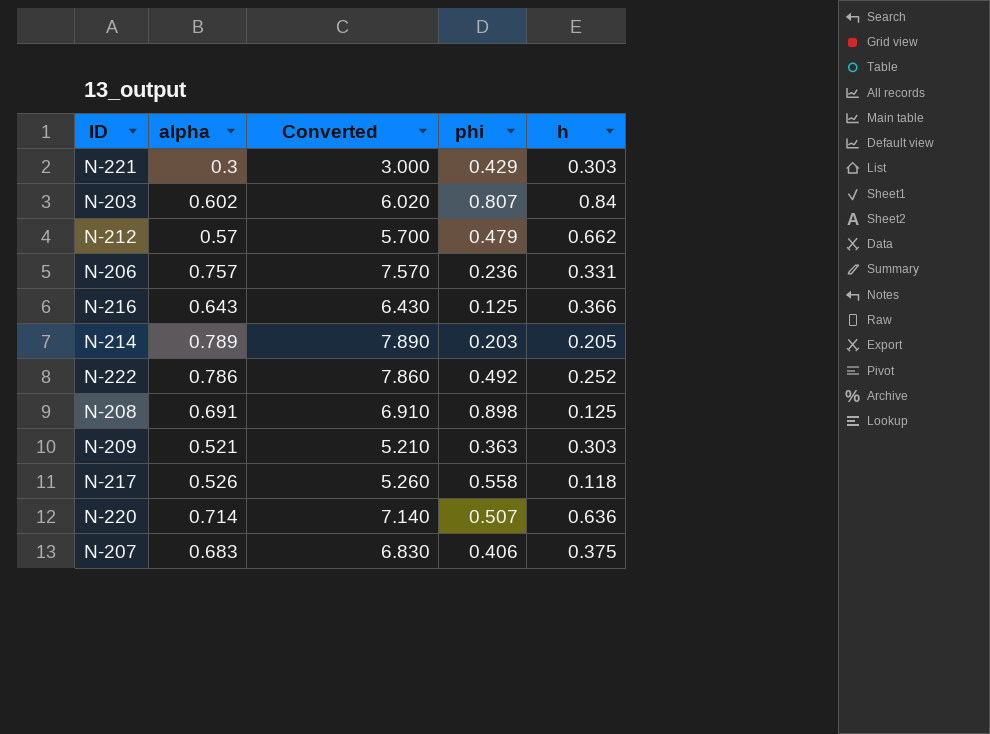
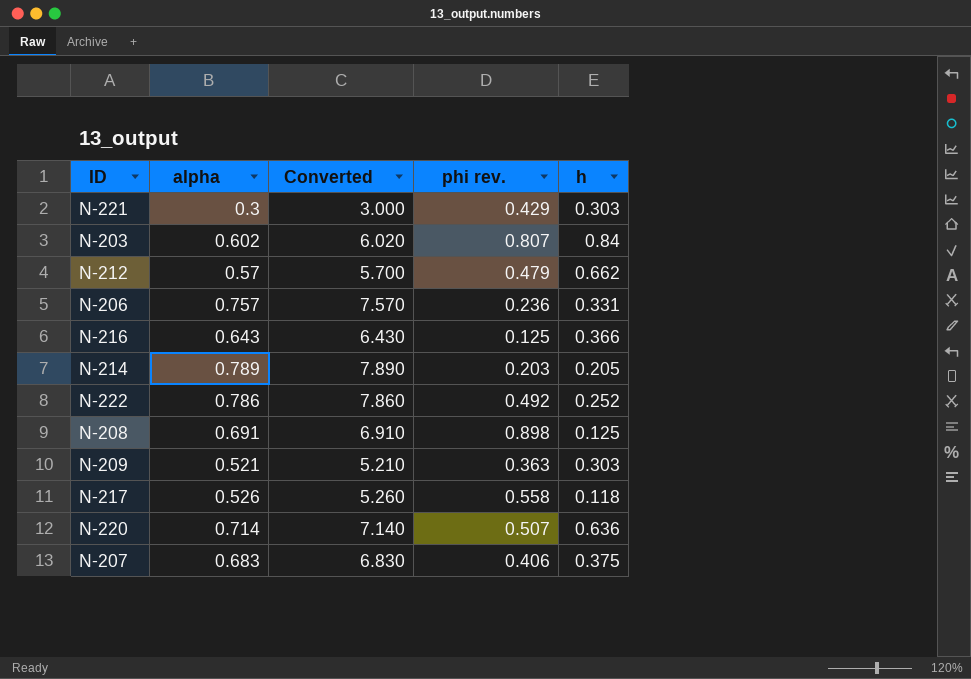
column name: phi -> phi rev.

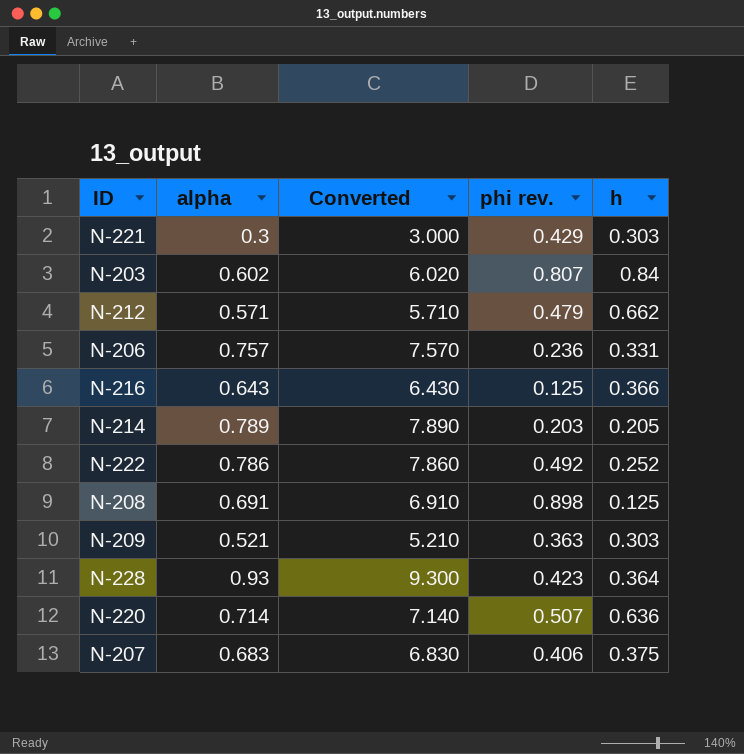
row N-217: 0.526 | 5.260 | 0.558 | 0.118 -> none
N-212 | alpha: 0.57 -> 0.571
N-212 | Converted: 5.700 -> 5.710
row N-228: none -> 0.93 | 9.300 | 0.423 | 0.364

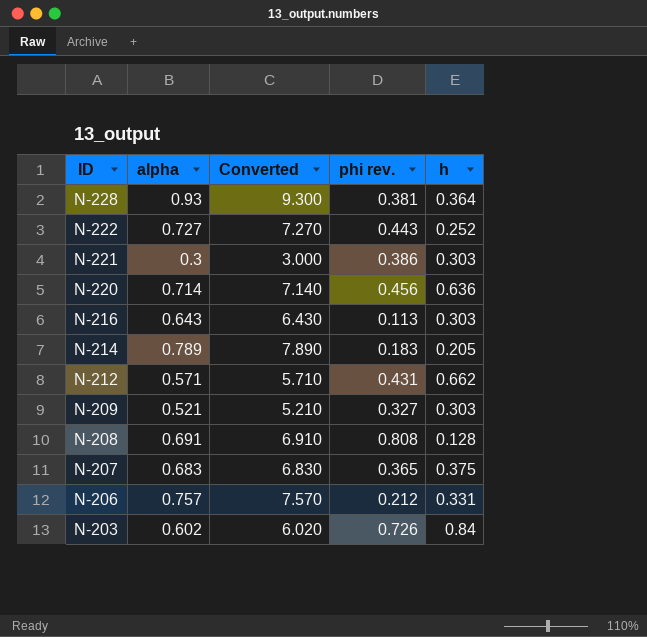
row order: none -> ID descending
N-228 | phi rev.: 0.423 -> 0.381
N-222 | alpha: 0.786 -> 0.727
N-222 | Converted: 7.860 -> 7.270
N-222 | phi rev.: 0.492 -> 0.443
N-221 | phi rev.: 0.429 -> 0.386
N-220 | phi rev.: 0.507 -> 0.456
N-216 | phi rev.: 0.125 -> 0.113
N-216 | h: 0.366 -> 0.303
N-214 | phi rev.: 0.203 -> 0.183
N-212 | phi rev.: 0.479 -> 0.431
N-209 | phi rev.: 0.363 -> 0.327
N-208 | phi rev.: 0.898 -> 0.808
N-208 | h: 0.125 -> 0.128
N-207 | phi rev.: 0.406 -> 0.365
N-206 | phi rev.: 0.236 -> 0.212
N-203 | phi rev.: 0.807 -> 0.726

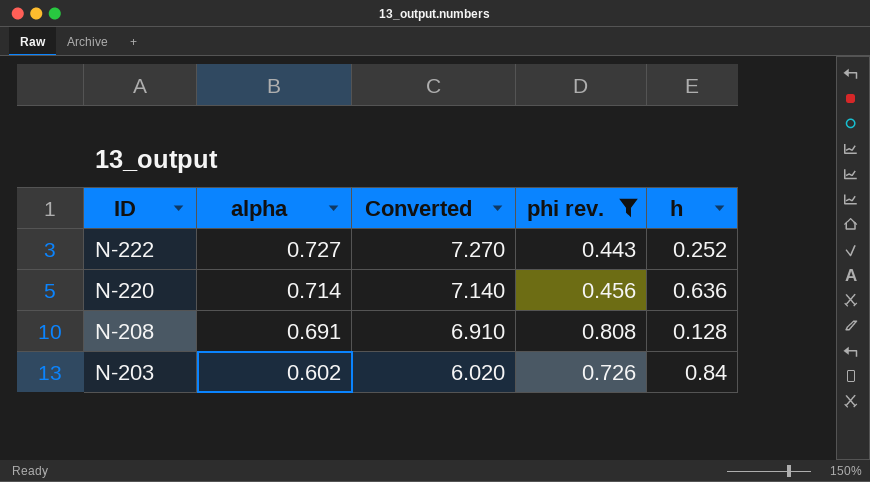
filter: none -> phi rev. >= 0.443

